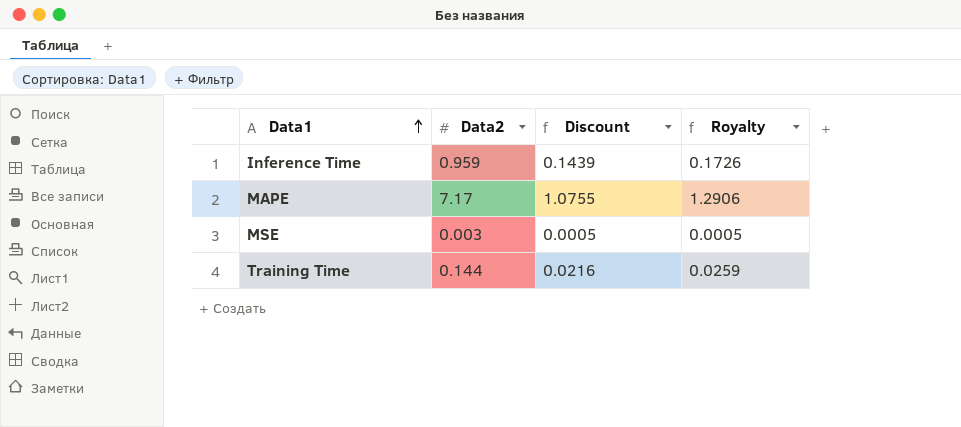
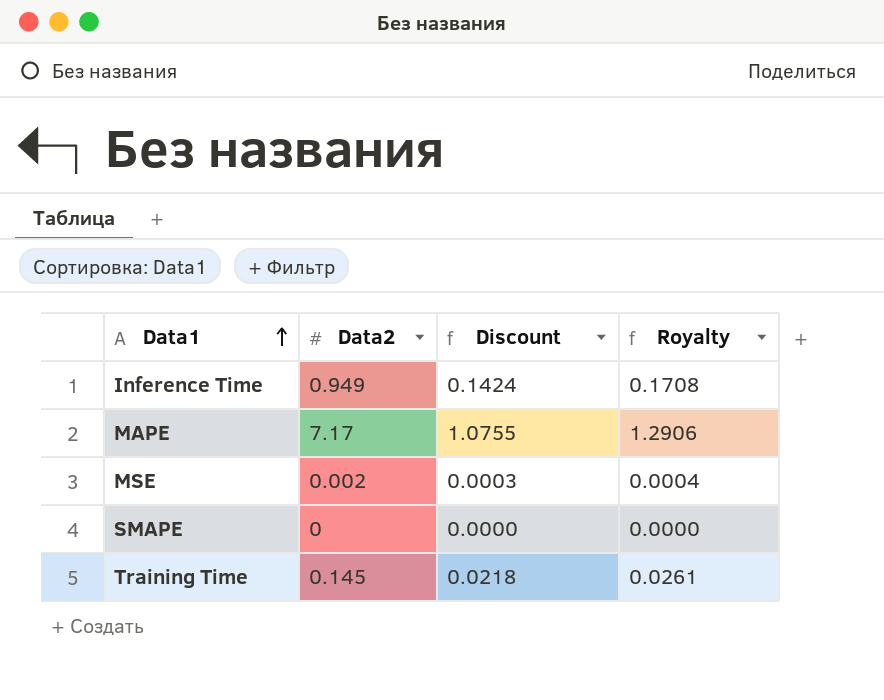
Inference Time | Data2: 0.959 -> 0.949
Inference Time | Discount: 0.1439 -> 0.1424
Inference Time | Royalty: 0.1726 -> 0.1708
MSE | Data2: 0.003 -> 0.002
MSE | Discount: 0.0005 -> 0.0003
MSE | Royalty: 0.0005 -> 0.0004
row SMAPE: none -> 0 | 0.0000 | 0.0000
Training Time | Data2: 0.144 -> 0.145
Training Time | Discount: 0.0216 -> 0.0218
Training Time | Royalty: 0.0259 -> 0.0261

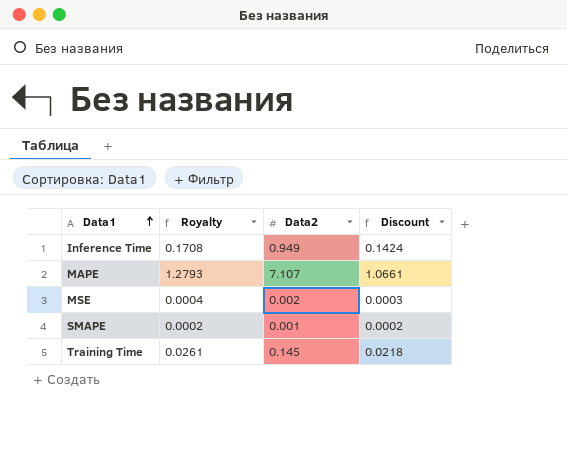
column Royalty | position: 4 -> 2
MAPE | Royalty: 1.2906 -> 1.2793
MAPE | Data2: 7.17 -> 7.107
MAPE | Discount: 1.0755 -> 1.0661
SMAPE | Royalty: 0.0000 -> 0.0002
SMAPE | Data2: 0 -> 0.001
SMAPE | Discount: 0.0000 -> 0.0002

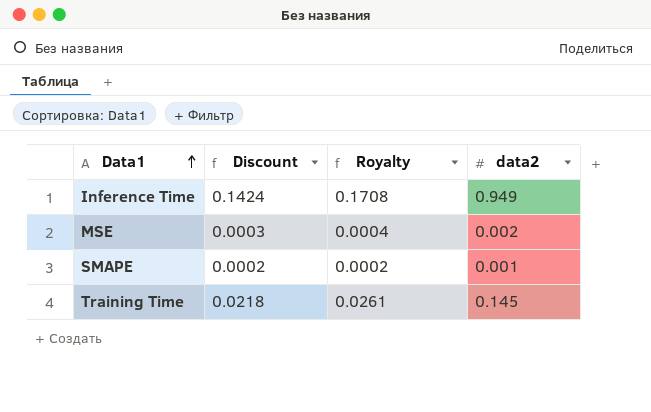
column Discount | position: 4 -> 2
column name: Data2 -> data2
row MAPE: 1.2793 | 7.107 | 1.0661 -> none

